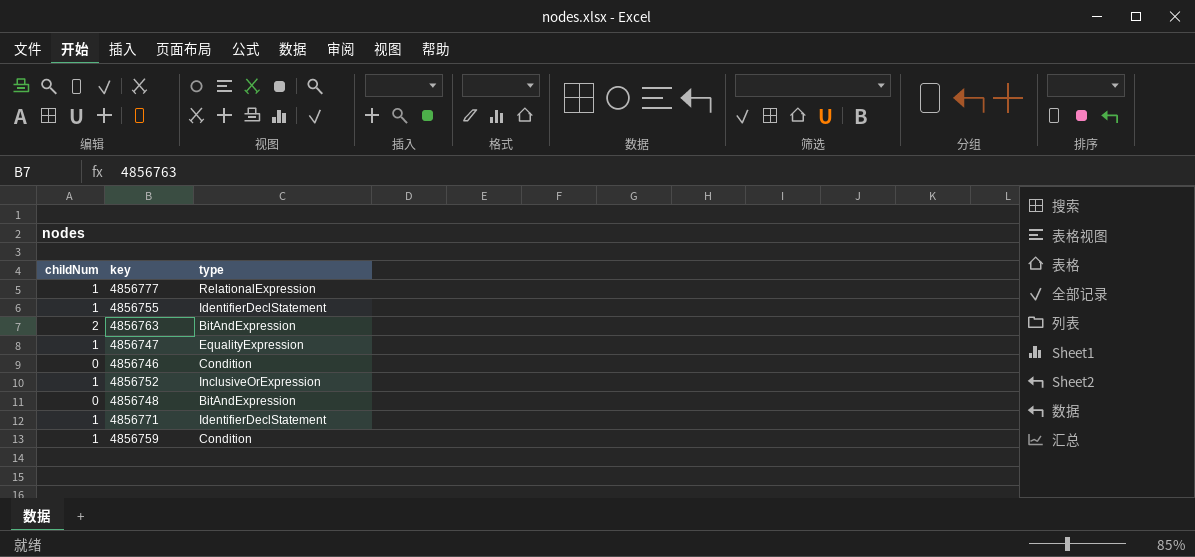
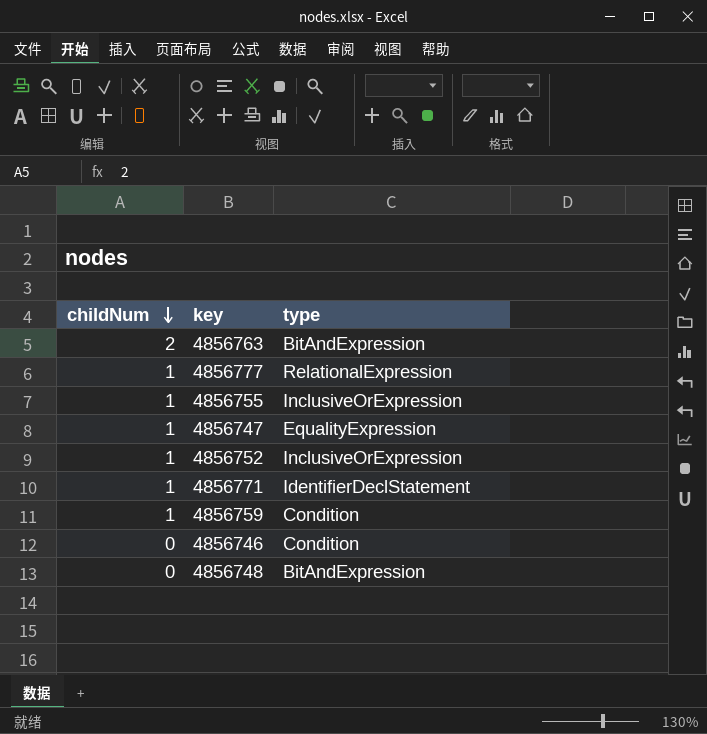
row order: none -> childNum descending
4856755 | type: IdentifierDeclStatement -> InclusiveOrExpression

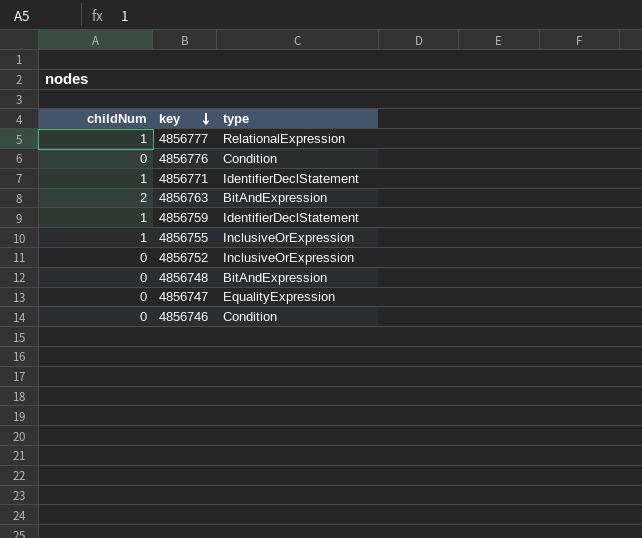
row order: childNum descending -> key descending
row 4856776: none -> 0 | Condition
4856759 | type: Condition -> IdentifierDeclStatement
4856752 | childNum: 1 -> 0
4856747 | childNum: 1 -> 0

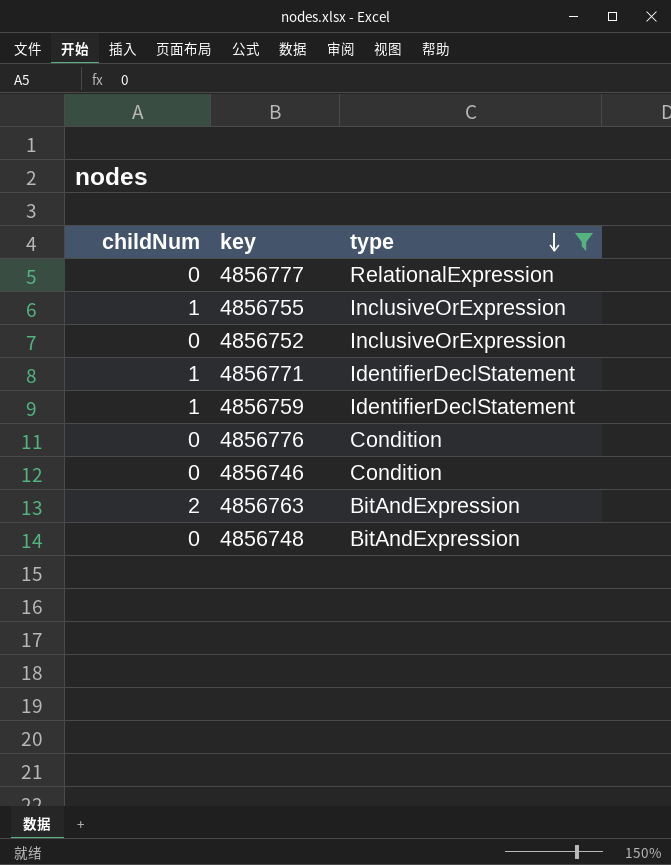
filter: none -> type != EqualityExpression
row order: key descending -> type descending
4856777 | childNum: 1 -> 0

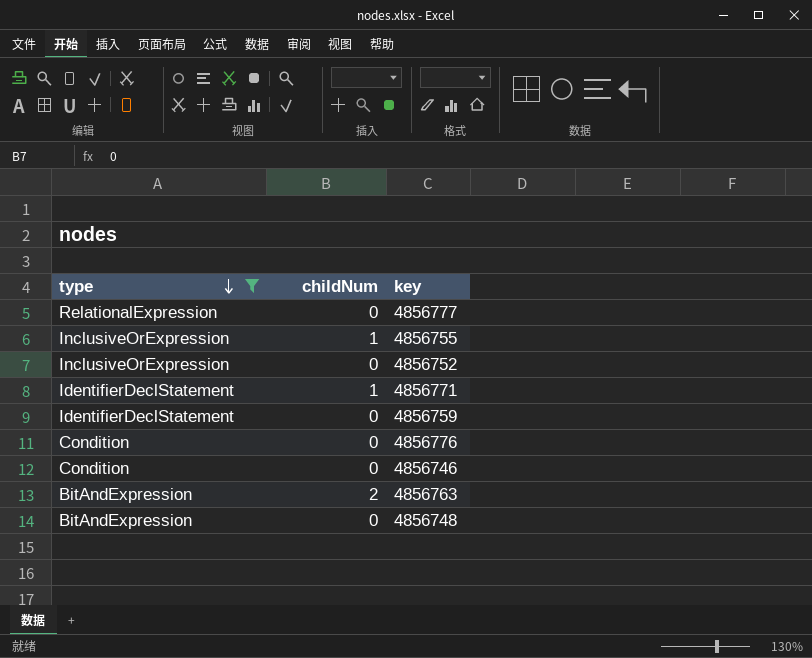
column type | position: 3 -> 1
4856759 | childNum: 1 -> 0

